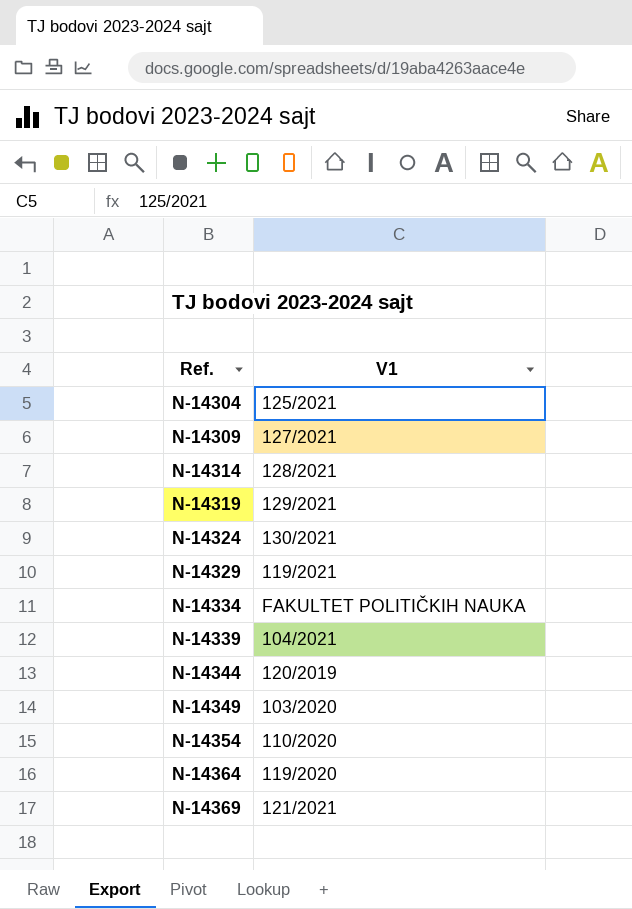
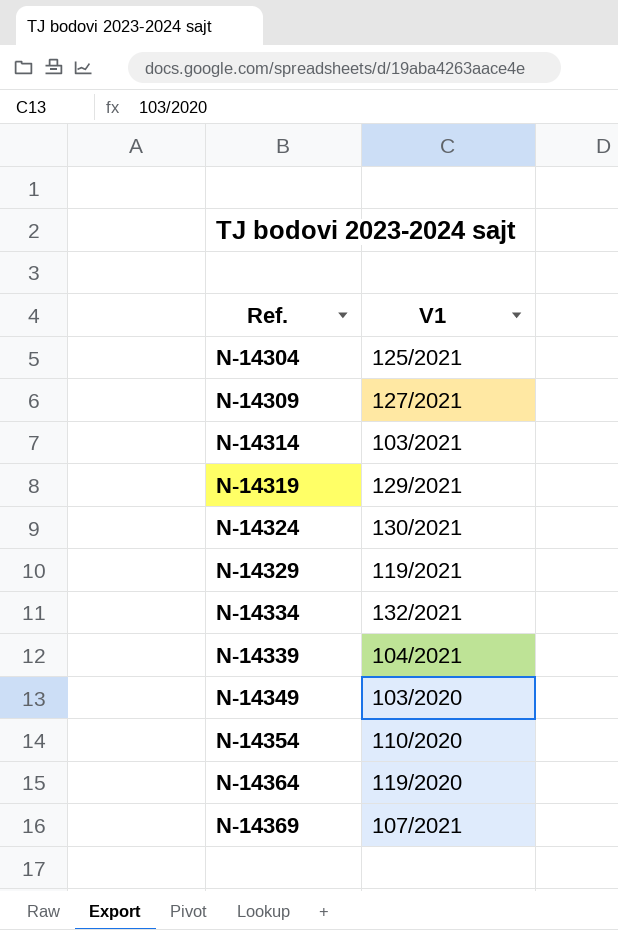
row N-14344: 120/2019 -> none
N-14314 | V1: 128/2021 -> 103/2021
N-14334 | V1: FAKULTET POLITIČKIH NAUKA -> 132/2021
N-14369 | V1: 121/2021 -> 107/2021

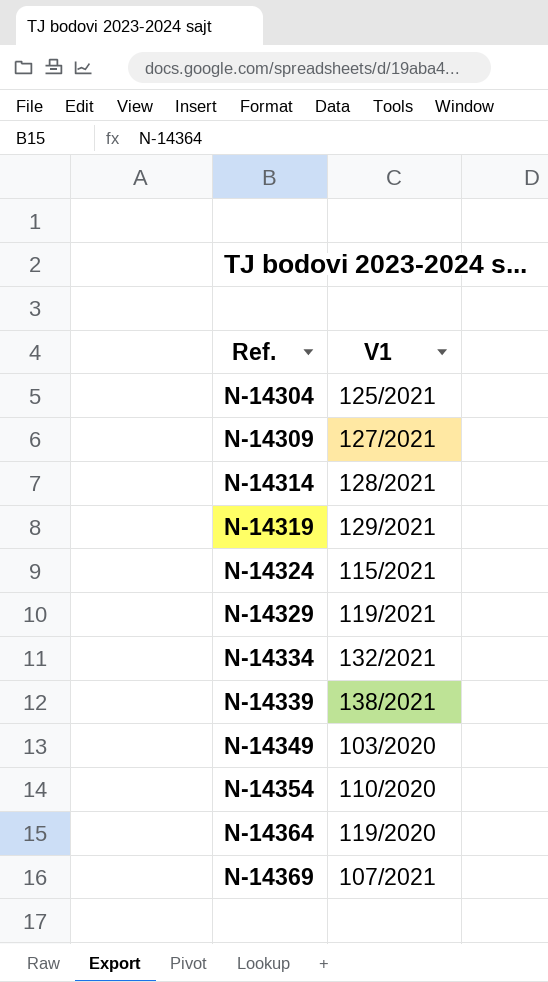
N-14314 | V1: 103/2021 -> 128/2021
N-14324 | V1: 130/2021 -> 115/2021
N-14339 | V1: 104/2021 -> 138/2021

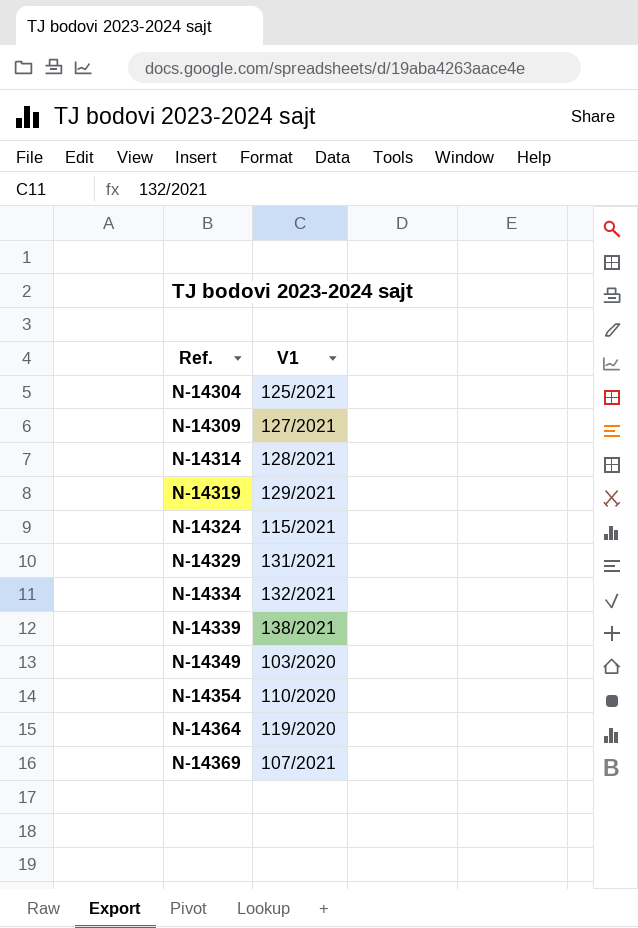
N-14329 | V1: 119/2021 -> 131/2021

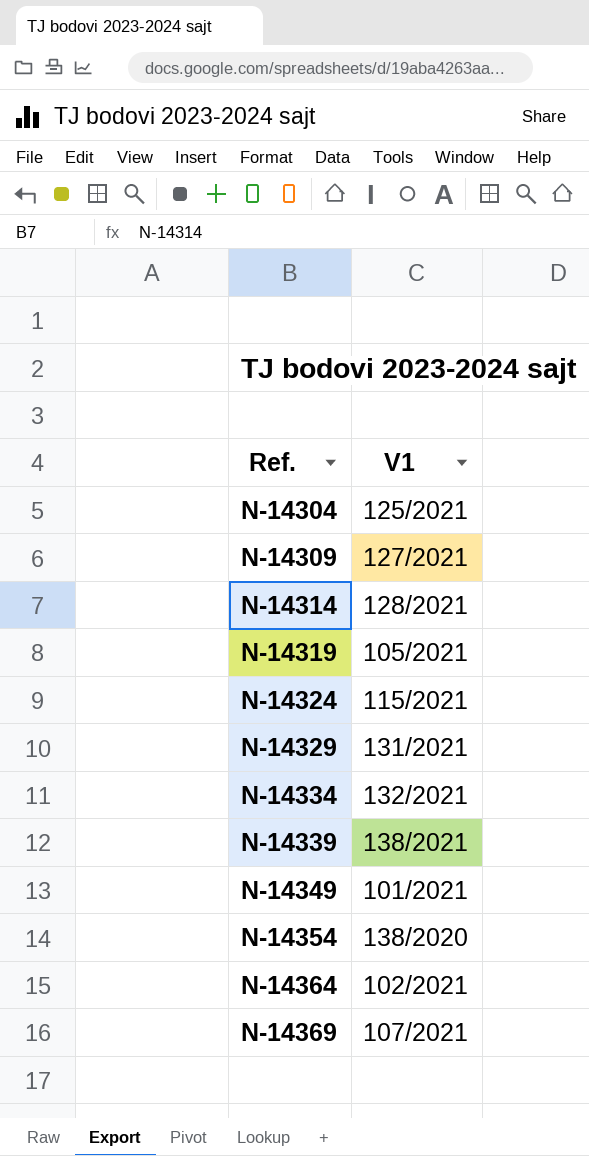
N-14319 | V1: 129/2021 -> 105/2021
N-14349 | V1: 103/2020 -> 101/2021
N-14354 | V1: 110/2020 -> 138/2020
N-14364 | V1: 119/2020 -> 102/2021

